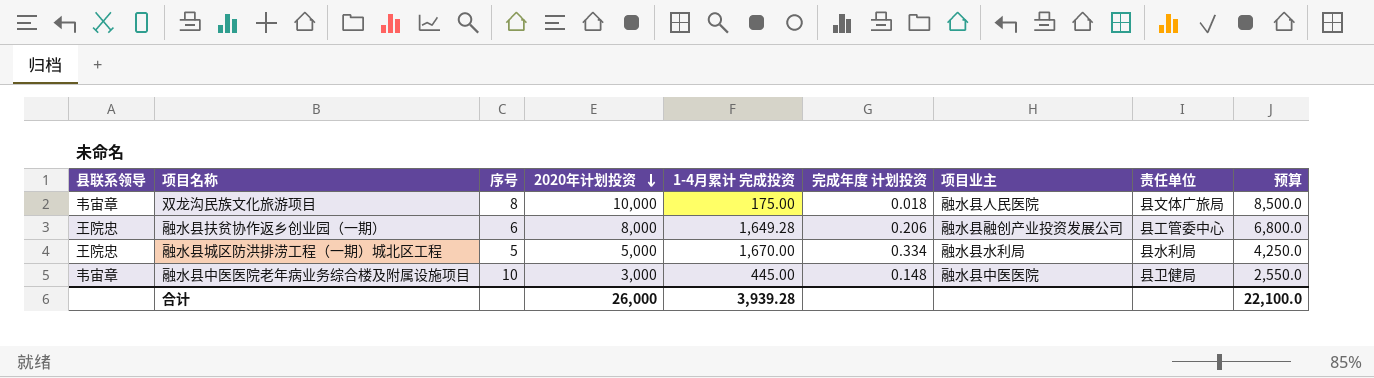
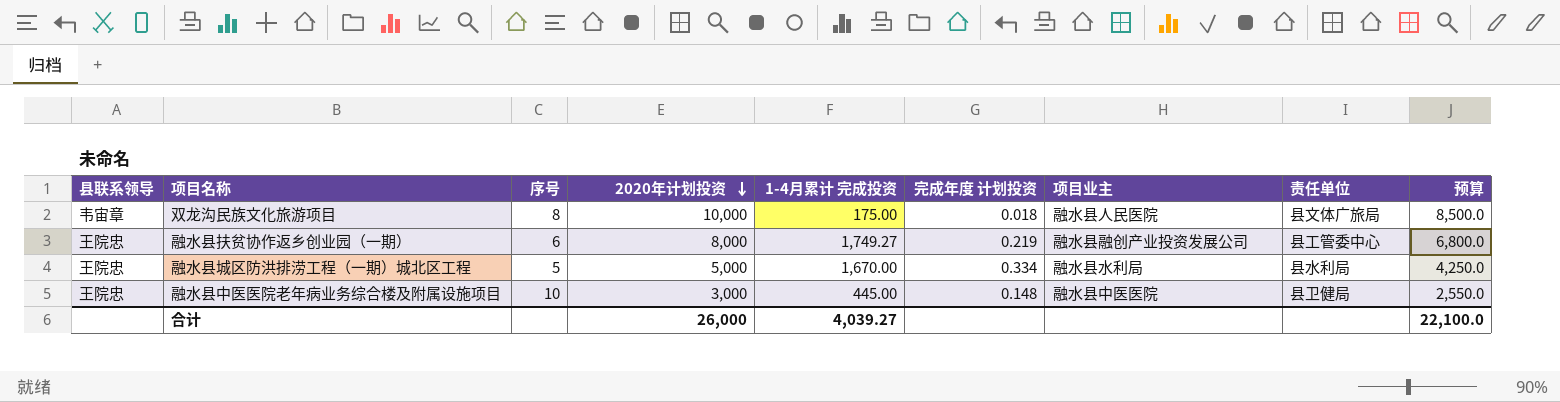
融水县扶贫协作返乡创业园（一期） | 1-4月累计 完成投资: 1,649.28 -> 1,749.27
融水县扶贫协作返乡创业园（一期） | 完成年度 计划投资: 0.206 -> 0.219
融水县中医医院老年病业务综合楼及附属设施项目 | 县联系领导: 韦宙章 -> 王院忠
合计 | 1-4月累计 完成投资: 3,939.28 -> 4,039.27

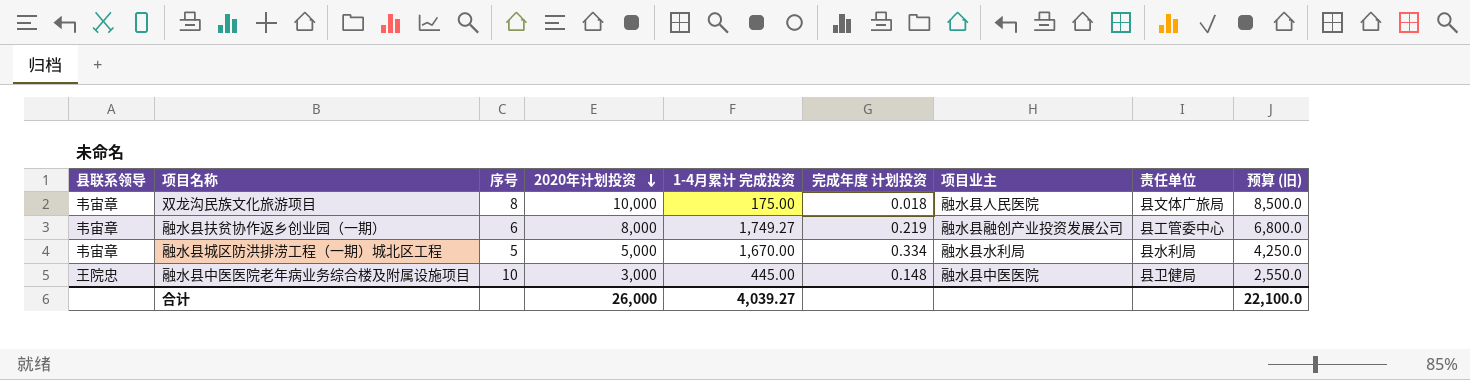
column name: 预算 -> 预算 (旧)
融水县扶贫协作返乡创业园（一期） | 县联系领导: 王院忠 -> 韦宙章
融水县城区防洪排涝工程（一期）城北区工程 | 县联系领导: 王院忠 -> 韦宙章

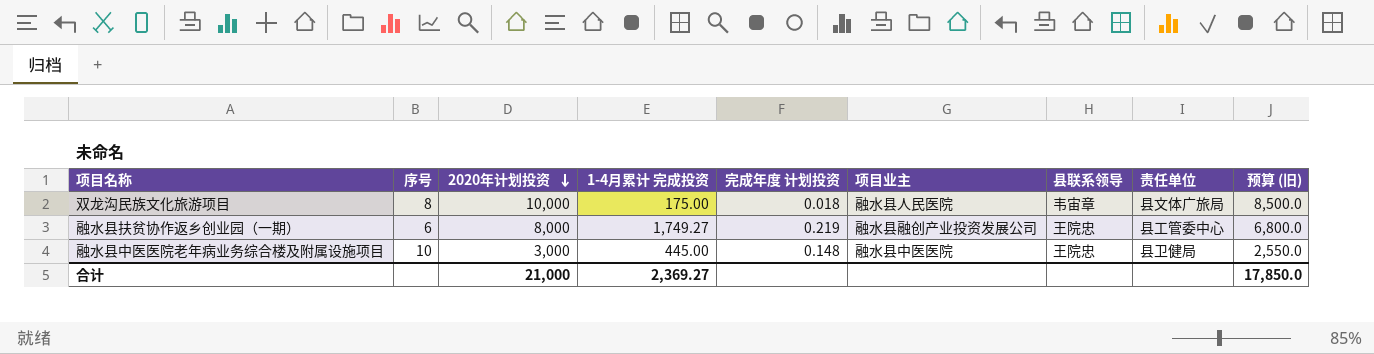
column 县联系领导 | position: 1 -> 7
row 融水县城区防洪排涝工程（一期）城北区工程: 韦宙章 | 5 | 5,000 | 1,670.00 | 0.334 | 融水县水利局 | 县水利局 | 4,250.0 -> none
融水县扶贫协作返乡创业园（一期） | 县联系领导: 韦宙章 -> 王院忠
合计 | 2020年计划投资: 26,000 -> 21,000
合计 | 1-4月累计 完成投资: 4,039.27 -> 2,369.27
合计 | 预算 (旧): 22,100.0 -> 17,850.0

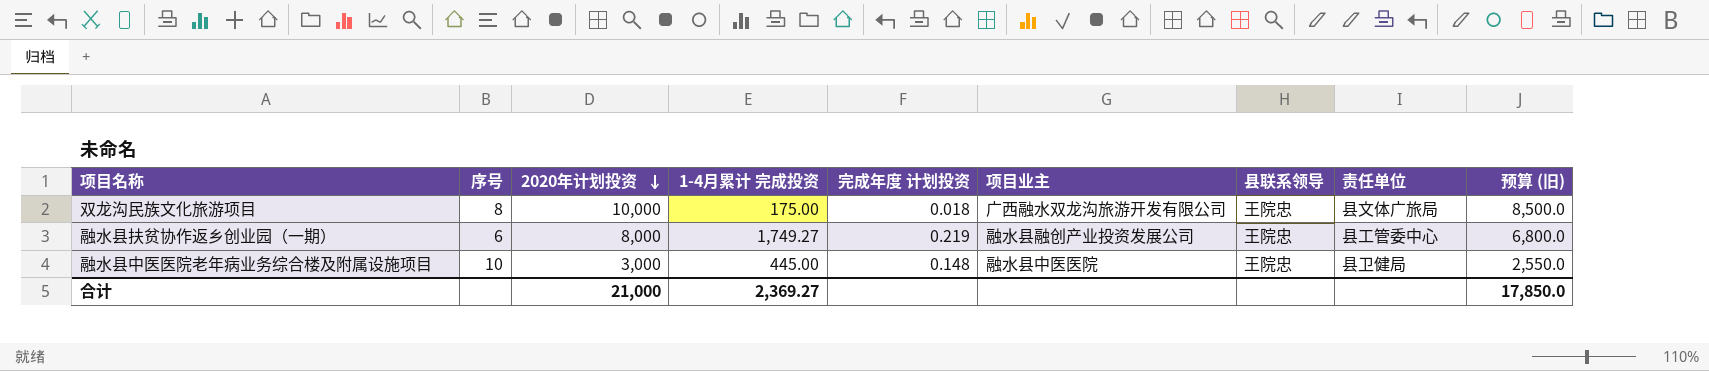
双龙沟民族文化旅游项目 | 项目业主: 融水县人民医院 -> 广西融水双龙沟旅游开发有限公司
双龙沟民族文化旅游项目 | 县联系领导: 韦宙章 -> 王院忠

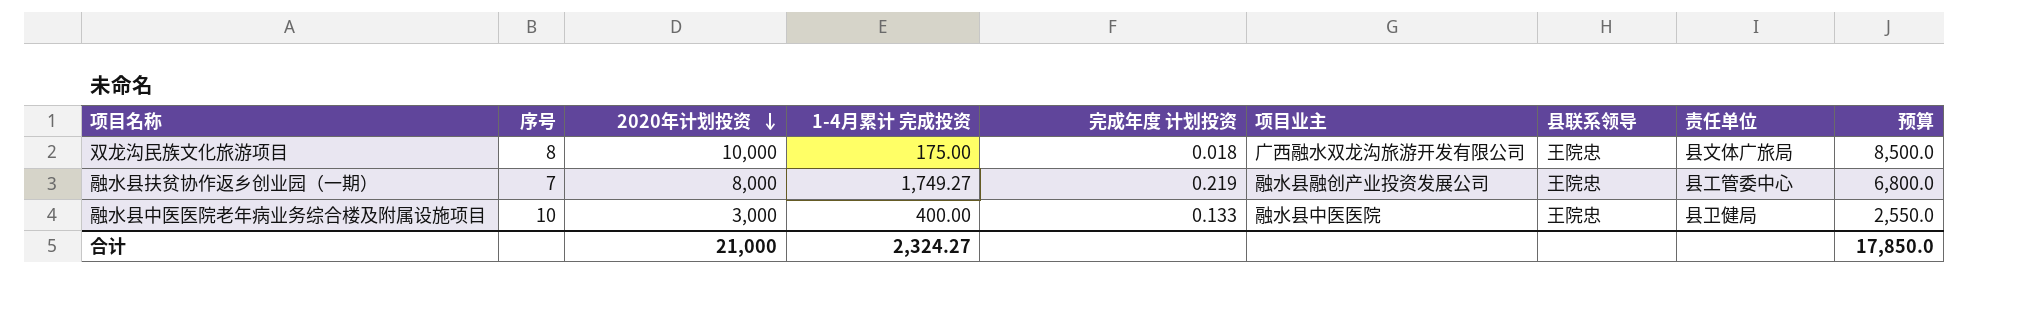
column name: 预算 (旧) -> 预算
融水县扶贫协作返乡创业园（一期） | 序号: 6 -> 7
融水县中医医院老年病业务综合楼及附属设施项目 | 1-4月累计 完成投资: 445.00 -> 400.00
融水县中医医院老年病业务综合楼及附属设施项目 | 完成年度 计划投资: 0.148 -> 0.133
合计 | 1-4月累计 完成投资: 2,369.27 -> 2,324.27

